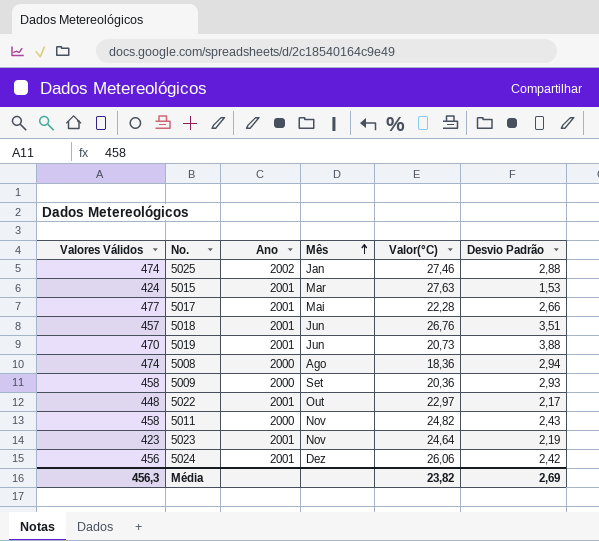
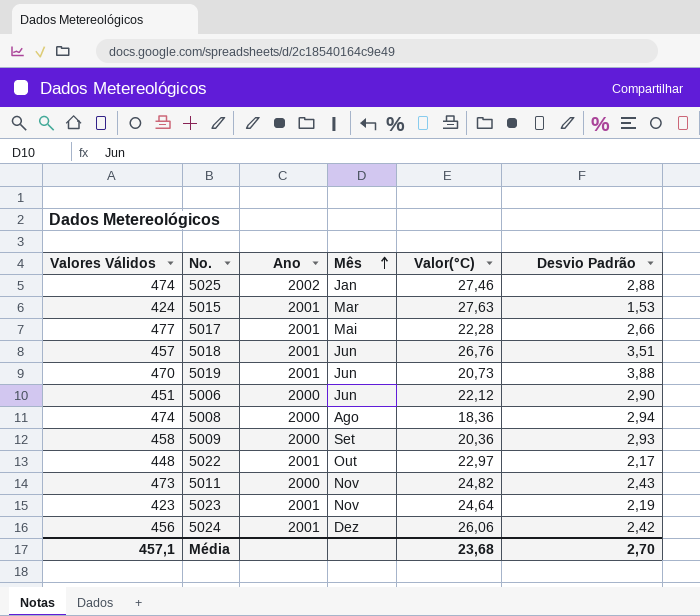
row 5006: none -> 451 | 2000 | Jun | 22,12 | 2,90
5011 | Valores Válidos: 458 -> 473
Média | Valores Válidos: 456,3 -> 457,1
Média | Valor(°C): 23,82 -> 23,68
Média | Desvio Padrão: 2,69 -> 2,70

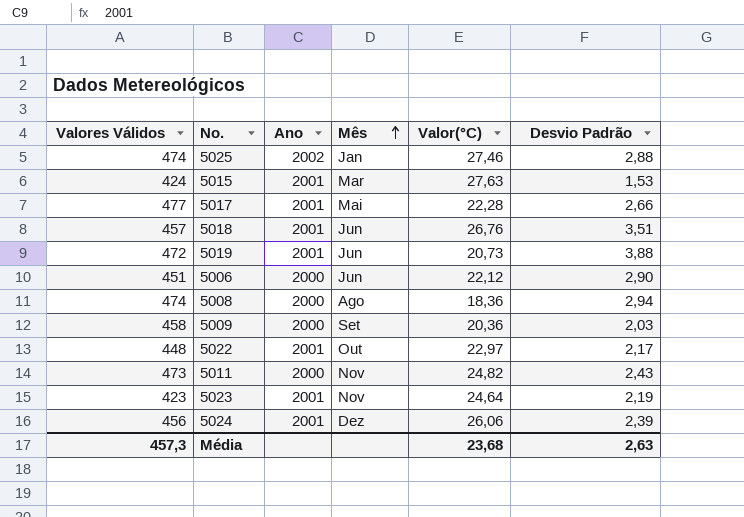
5019 | Valores Válidos: 470 -> 472
5009 | Desvio Padrão: 2,93 -> 2,03
5024 | Desvio Padrão: 2,42 -> 2,39
Média | Valores Válidos: 457,1 -> 457,3
Média | Desvio Padrão: 2,70 -> 2,63

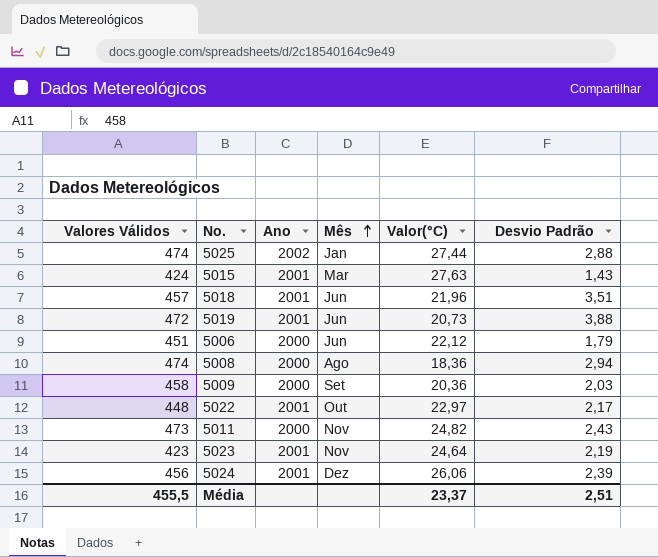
row 5017: 477 | 2001 | Mai | 22,28 | 2,66 -> none
5025 | Valor(°C): 27,46 -> 27,44
5015 | Desvio Padrão: 1,53 -> 1,43
5018 | Valor(°C): 26,76 -> 21,96
5006 | Desvio Padrão: 2,90 -> 1,79
Média | Valores Válidos: 457,3 -> 455,5
Média | Valor(°C): 23,68 -> 23,37
Média | Desvio Padrão: 2,63 -> 2,51

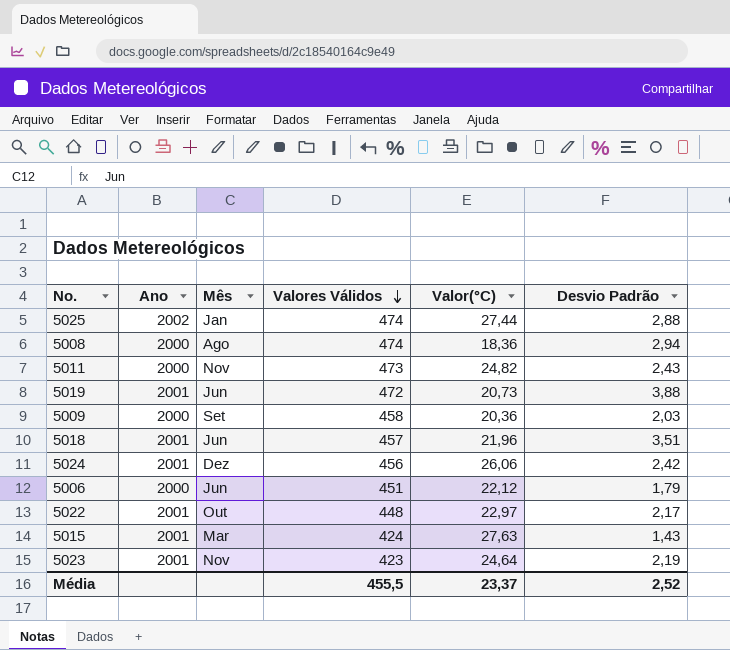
row order: Mês ascending -> Valores Válidos descending
column Valores Válidos | position: 1 -> 4
5024 | Desvio Padrão: 2,39 -> 2,42
Média | Desvio Padrão: 2,51 -> 2,52

